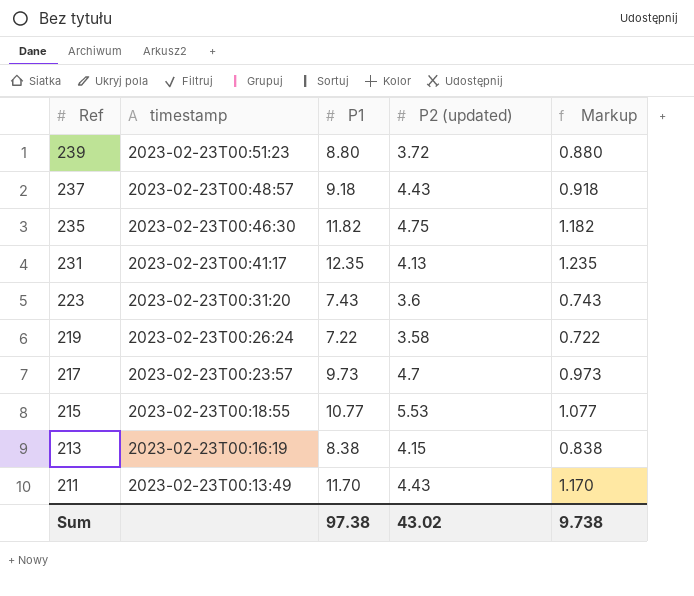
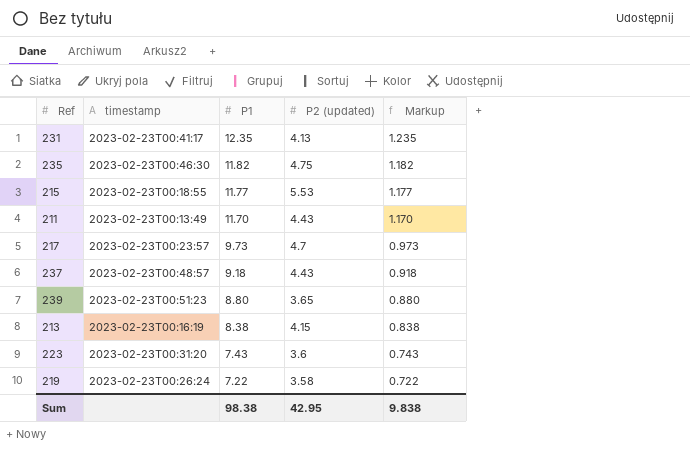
row order: Ref descending -> P1 descending
215 | P1: 10.77 -> 11.77
215 | Markup: 1.077 -> 1.177
239 | P2 (updated): 3.72 -> 3.65
Sum | P1: 97.38 -> 98.38
Sum | P2 (updated): 43.02 -> 42.95
Sum | Markup: 9.738 -> 9.838

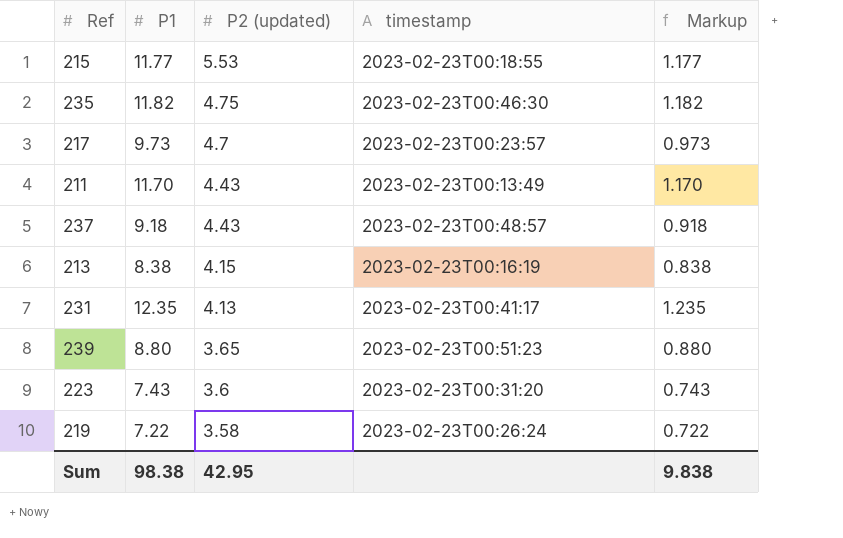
row order: P1 descending -> P2 (updated) descending
column timestamp | position: 2 -> 4

